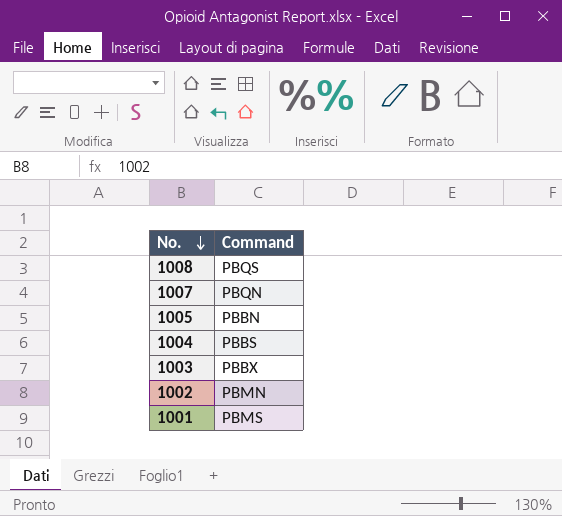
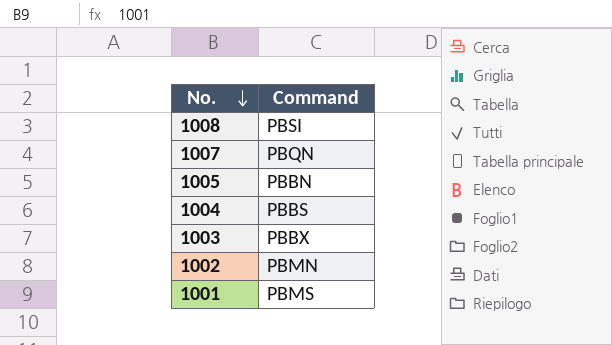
1008 | Command: PBQS -> PBSI

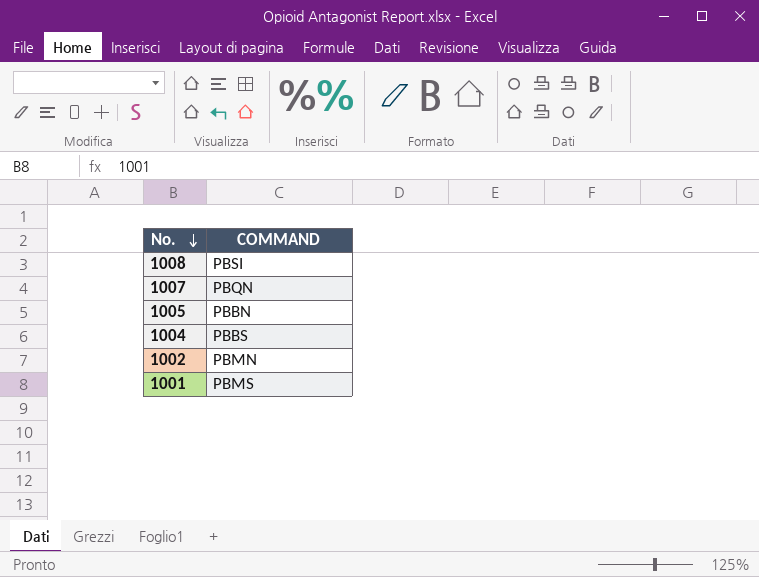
column name: Command -> COMMAND
row 1003: PBBX -> none

